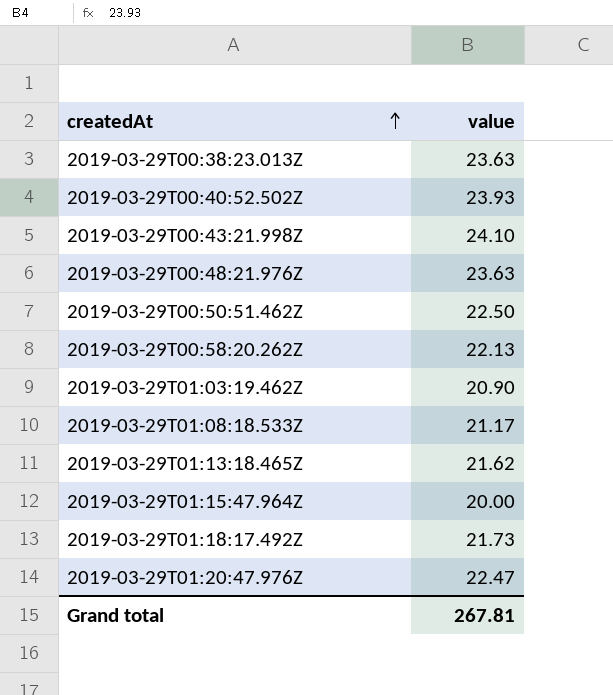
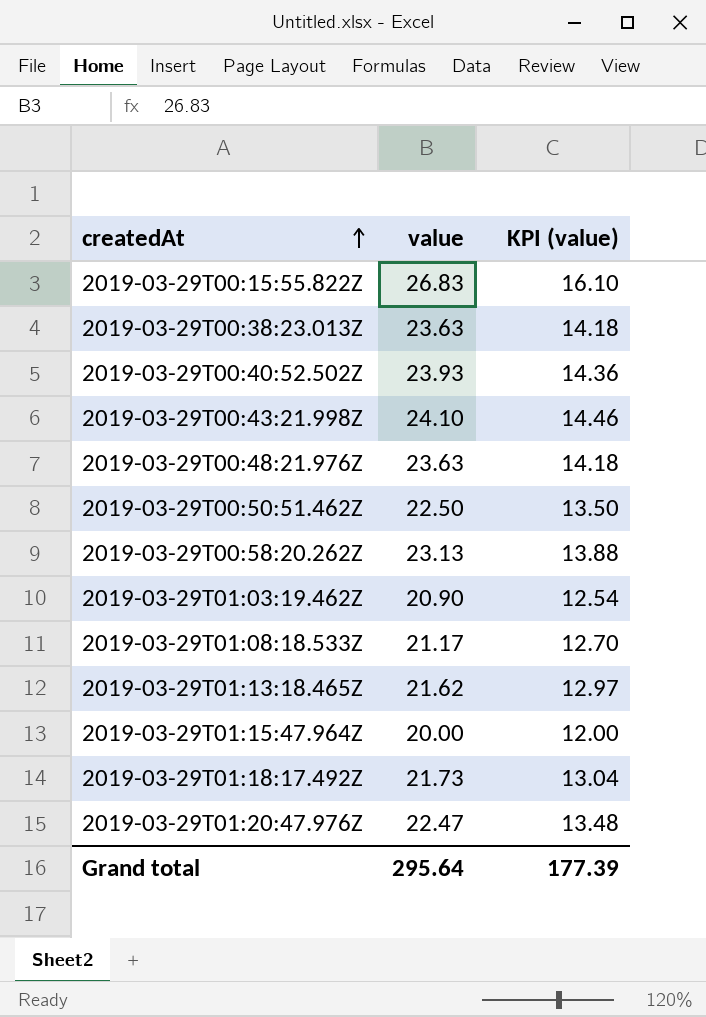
column KPI (value) | formula: none -> [value] * 0.6
row 2019-03-29T00:15:55.822Z: none -> 26.83 | 16.10
2019-03-29T00:58:20.262Z | value: 22.13 -> 23.13
Grand total | value: 267.81 -> 295.64

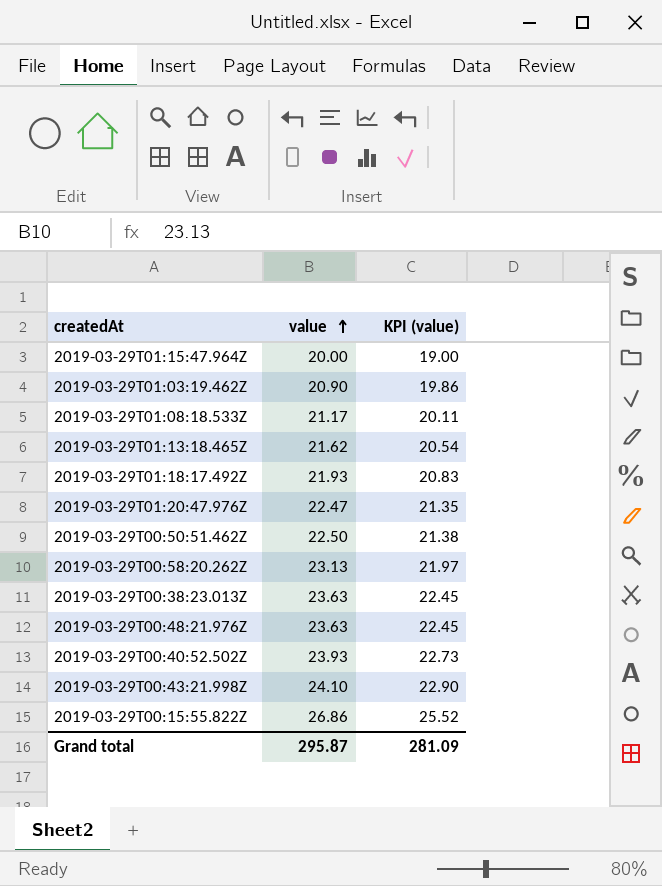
row order: createdAt ascending -> value ascending
column KPI (value) | formula: [value] * 0.6 -> [value] * 0.95
2019-03-29T01:18:17.492Z | value: 21.73 -> 21.93
2019-03-29T00:15:55.822Z | value: 26.83 -> 26.86
Grand total | value: 295.64 -> 295.87
Grand total | KPI (value): 177.39 -> 281.09

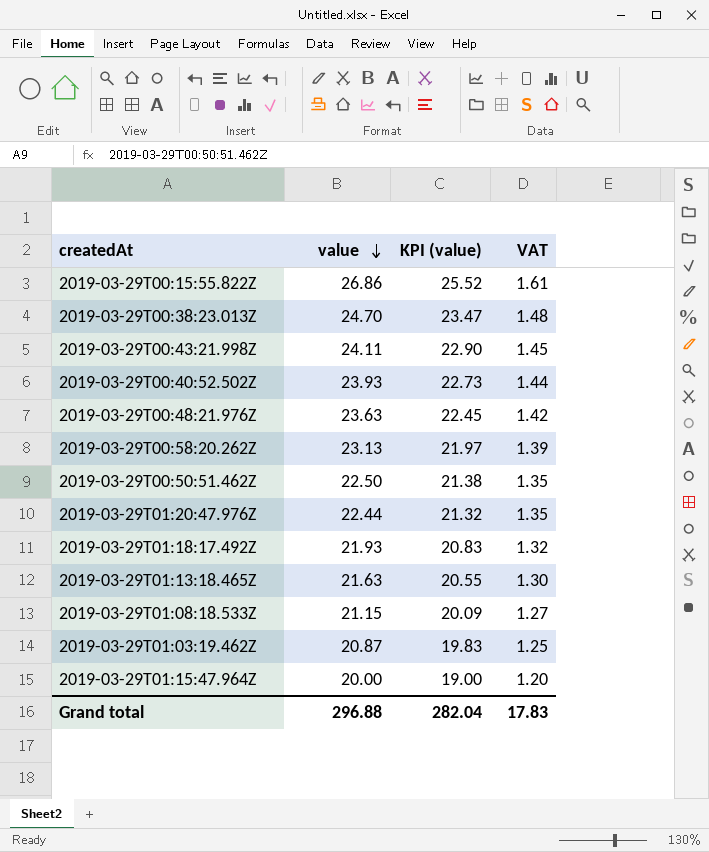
row order: value ascending -> value descending
column VAT | formula: none -> [value] * 0.06
2019-03-29T00:38:23.013Z | value: 23.63 -> 24.70
2019-03-29T00:38:23.013Z | KPI (value): 22.45 -> 23.47
2019-03-29T00:43:21.998Z | value: 24.10 -> 24.11
2019-03-29T01:20:47.976Z | value: 22.47 -> 22.44
2019-03-29T01:20:47.976Z | KPI (value): 21.35 -> 21.32
2019-03-29T01:13:18.465Z | value: 21.62 -> 21.63
2019-03-29T01:13:18.465Z | KPI (value): 20.54 -> 20.55
2019-03-29T01:08:18.533Z | value: 21.17 -> 21.15
2019-03-29T01:08:18.533Z | KPI (value): 20.11 -> 20.09
2019-03-29T01:03:19.462Z | value: 20.90 -> 20.87
2019-03-29T01:03:19.462Z | KPI (value): 19.86 -> 19.83
Grand total | value: 295.87 -> 296.88
Grand total | KPI (value): 281.09 -> 282.04

